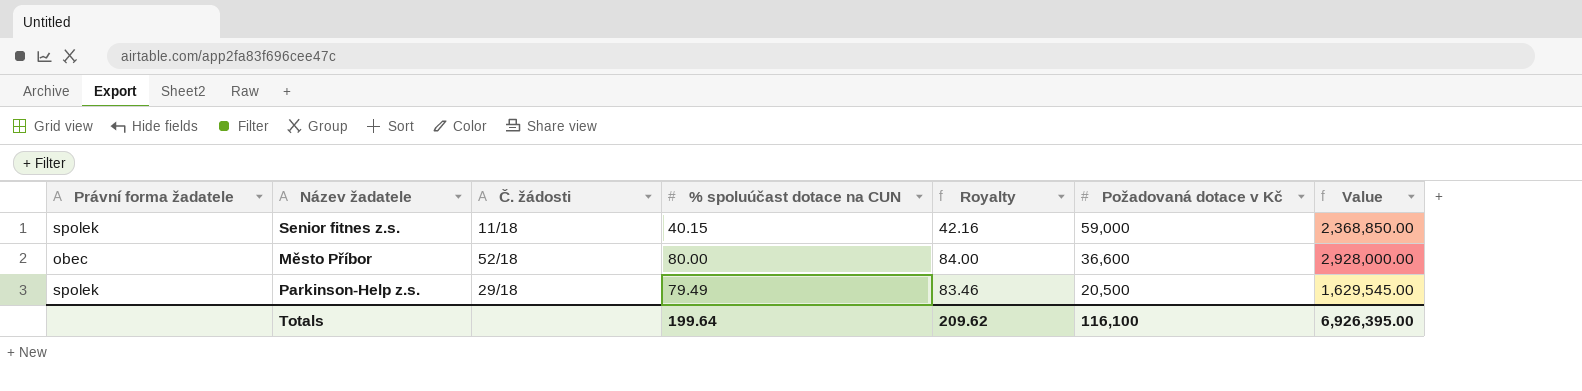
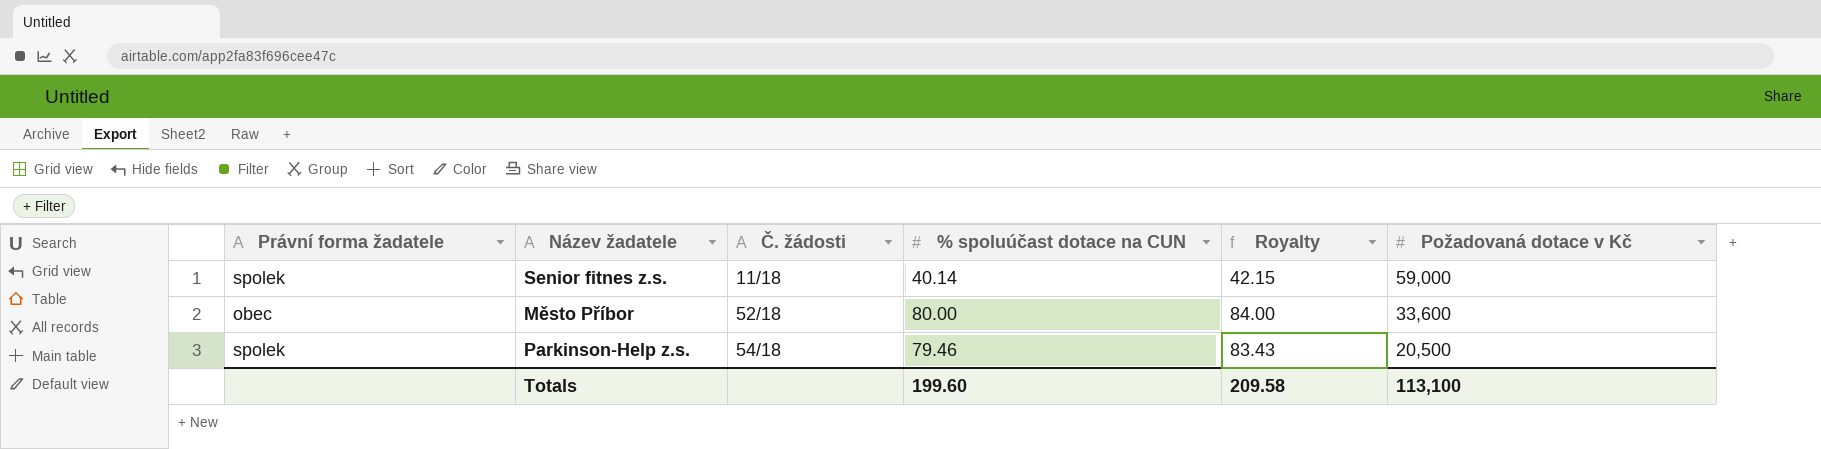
column Value | formula: [% spoluúčast dotace na CUN] * [Požadovaná dotace v Kč] -> none
Senior fitnes z.s. | % spoluúčast dotace na CUN: 40.15 -> 40.14
Senior fitnes z.s. | Royalty: 42.16 -> 42.15
Město Příbor | Požadovaná dotace v Kč: 36,600 -> 33,600
Parkinson-Help z.s. | Č. žádosti: 29/18 -> 54/18
Parkinson-Help z.s. | % spoluúčast dotace na CUN: 79.49 -> 79.46
Parkinson-Help z.s. | Royalty: 83.46 -> 83.43
Totals | % spoluúčast dotace na CUN: 199.64 -> 199.60
Totals | Royalty: 209.62 -> 209.58
Totals | Požadovaná dotace v Kč: 116,100 -> 113,100

